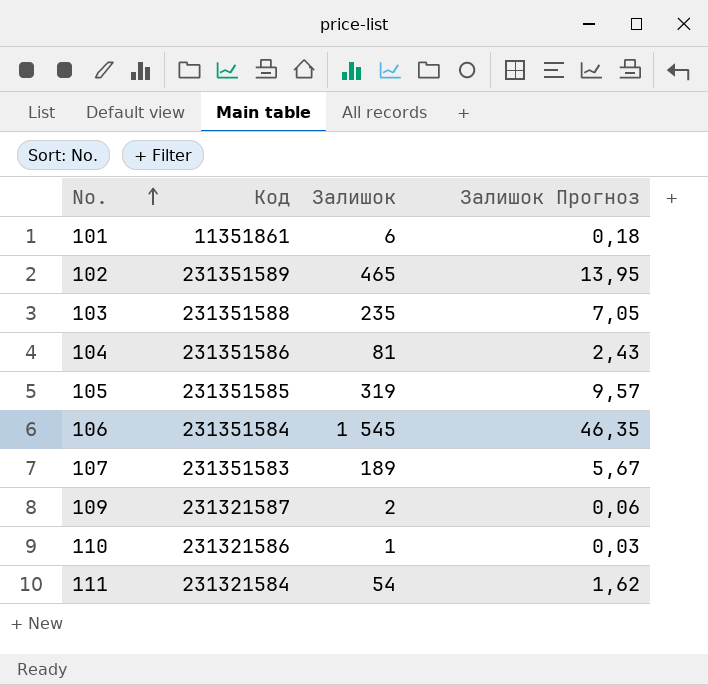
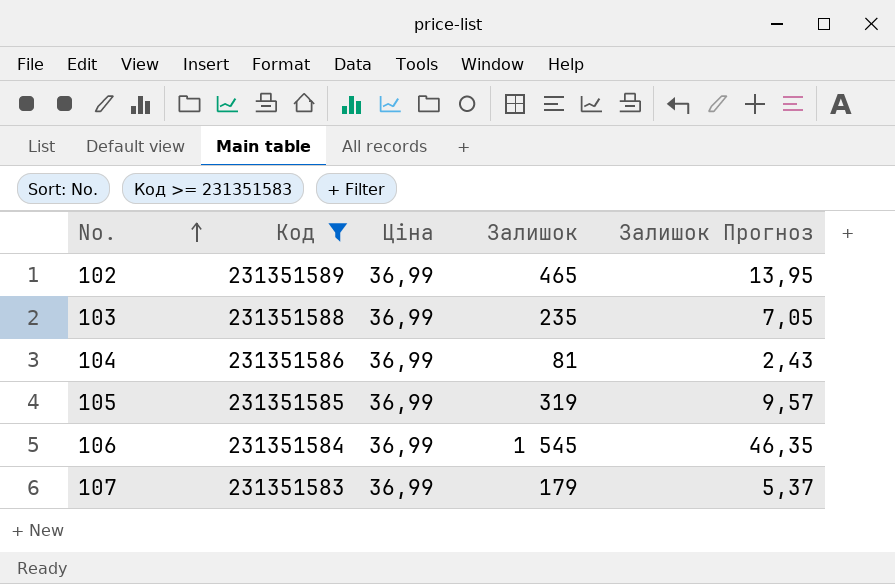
filter: none -> Код >= 231351583
column Ціна | position: none -> 3
107 | Залишок: 189 -> 179
107 | Залишок Прогноз: 5,67 -> 5,37

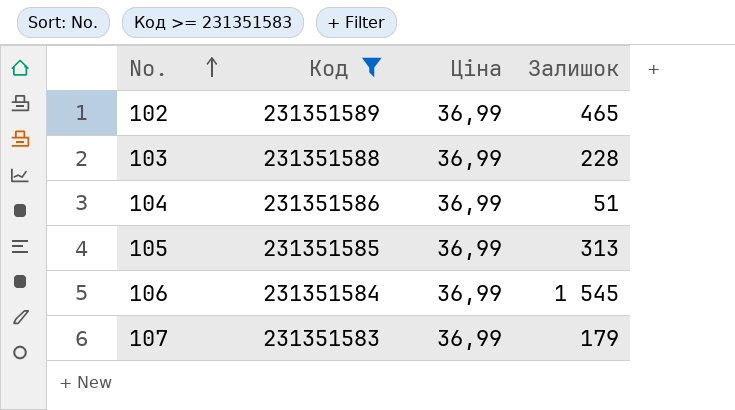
column Залишок Прогноз | formula: [Залишок] * 0,03 -> none
103 | Залишок: 235 -> 228
104 | Залишок: 81 -> 51
105 | Залишок: 319 -> 313

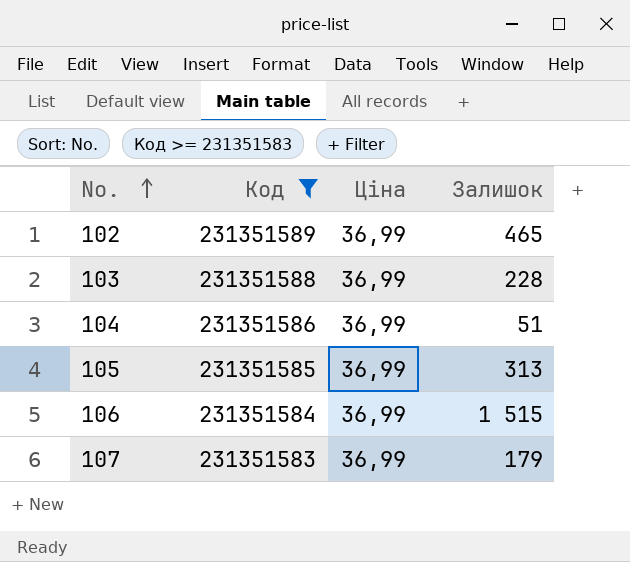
106 | Залишок: 1 545 -> 1 515

